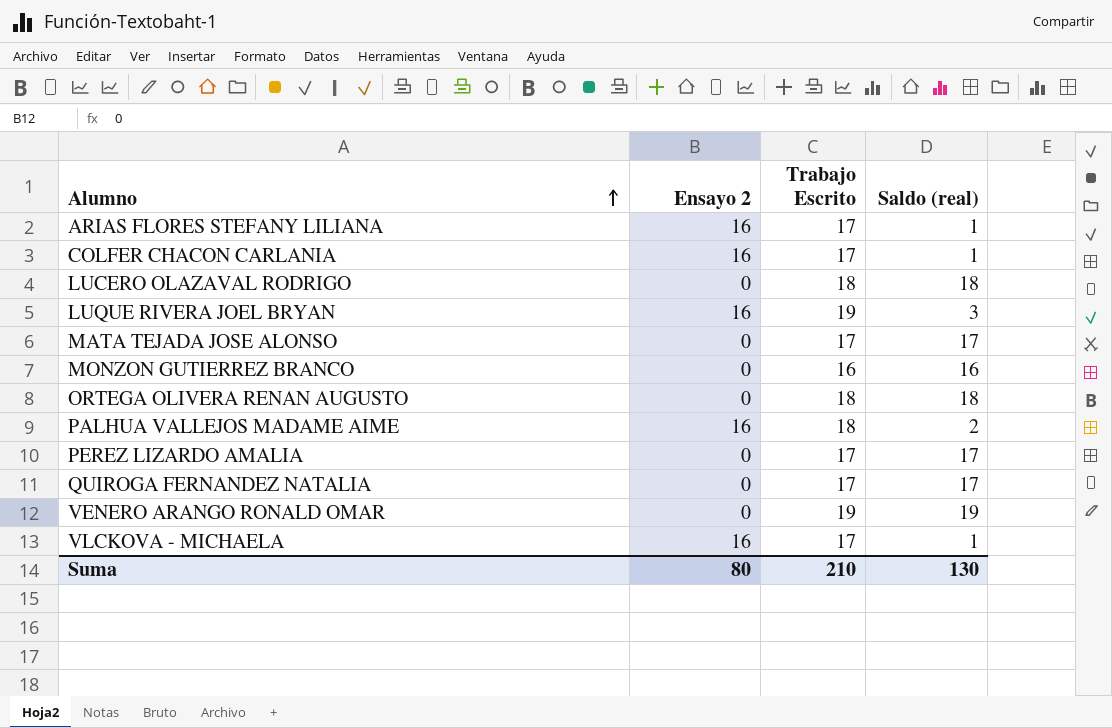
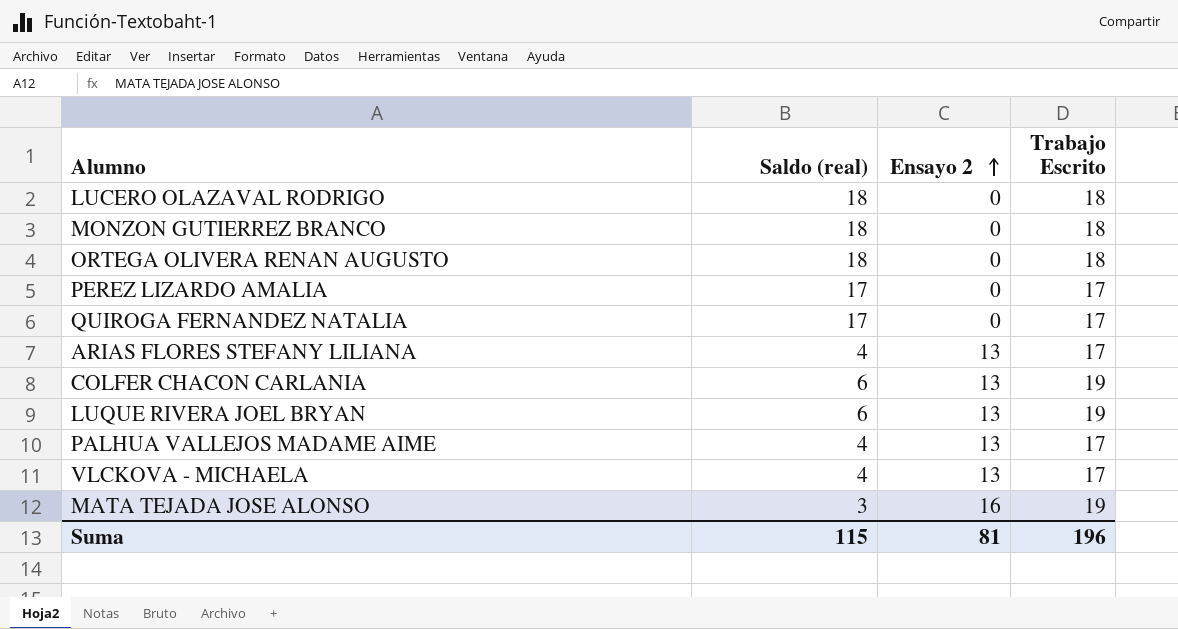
row order: Alumno ascending -> Ensayo 2 ascending
column Saldo (real) | position: 4 -> 2
row VENERO ARANGO RONALD OMAR: 0 | 19 | 19 -> none
MONZON GUTIERREZ BRANCO | Saldo (real): 16 -> 18
MONZON GUTIERREZ BRANCO | Trabajo Escrito: 16 -> 18
ARIAS FLORES STEFANY LILIANA | Saldo (real): 1 -> 4
ARIAS FLORES STEFANY LILIANA | Ensayo 2: 16 -> 13
COLFER CHACON CARLANIA | Saldo (real): 1 -> 6
COLFER CHACON CARLANIA | Ensayo 2: 16 -> 13
COLFER CHACON CARLANIA | Trabajo Escrito: 17 -> 19
LUQUE RIVERA JOEL BRYAN | Saldo (real): 3 -> 6
LUQUE RIVERA JOEL BRYAN | Ensayo 2: 16 -> 13
PALHUA VALLEJOS MADAME AIME | Saldo (real): 2 -> 4
PALHUA VALLEJOS MADAME AIME | Ensayo 2: 16 -> 13
PALHUA VALLEJOS MADAME AIME | Trabajo Escrito: 18 -> 17
VLCKOVA - MICHAELA | Saldo (real): 1 -> 4
VLCKOVA - MICHAELA | Ensayo 2: 16 -> 13
MATA TEJADA JOSE ALONSO | Saldo (real): 17 -> 3
MATA TEJADA JOSE ALONSO | Ensayo 2: 0 -> 16
MATA TEJADA JOSE ALONSO | Trabajo Escrito: 17 -> 19
Suma | Saldo (real): 130 -> 115
Suma | Ensayo 2: 80 -> 81
Suma | Trabajo Escrito: 210 -> 196

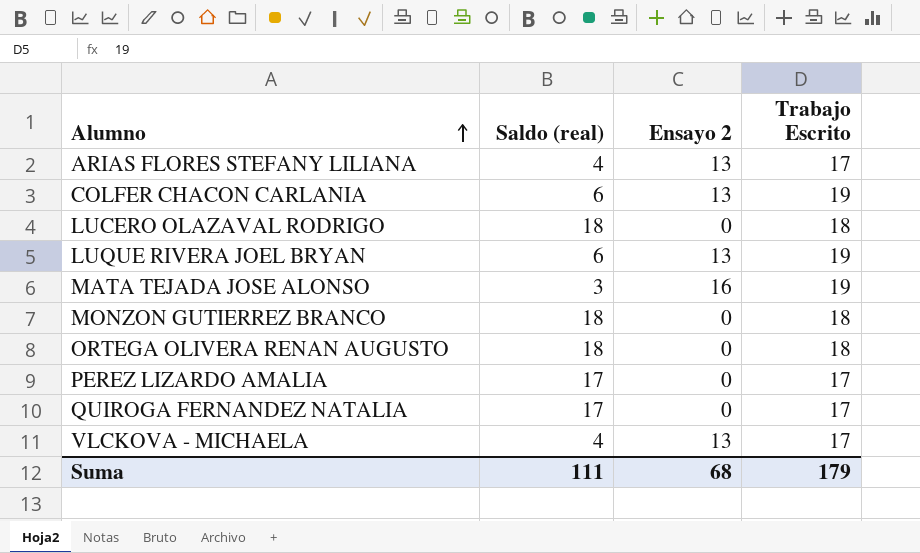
row order: Ensayo 2 ascending -> Alumno ascending
row PALHUA VALLEJOS MADAME AIME: 4 | 13 | 17 -> none
Suma | Saldo (real): 115 -> 111
Suma | Ensayo 2: 81 -> 68
Suma | Trabajo Escrito: 196 -> 179

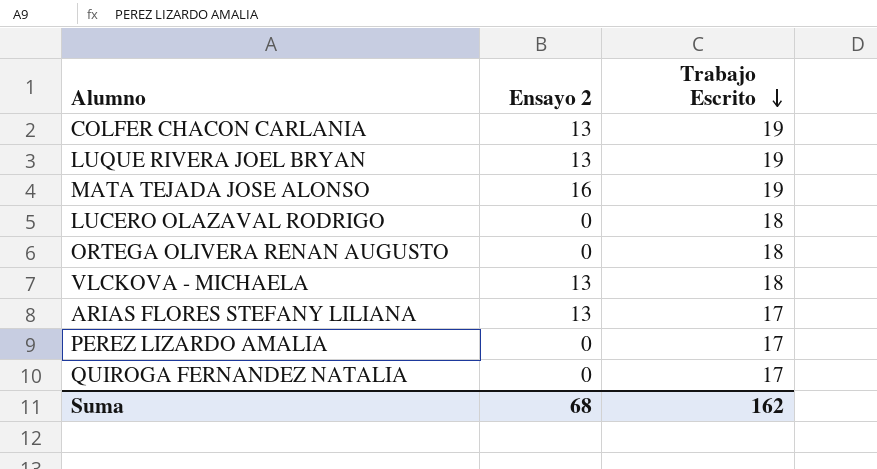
row order: Alumno ascending -> Trabajo Escrito descending
column Saldo (real) | formula: [Trabajo Escrito] - [Ensayo 2] -> none
row MONZON GUTIERREZ BRANCO: 18 | 0 | 18 -> none
VLCKOVA - MICHAELA | Trabajo Escrito: 17 -> 18
Suma | Trabajo Escrito: 179 -> 162

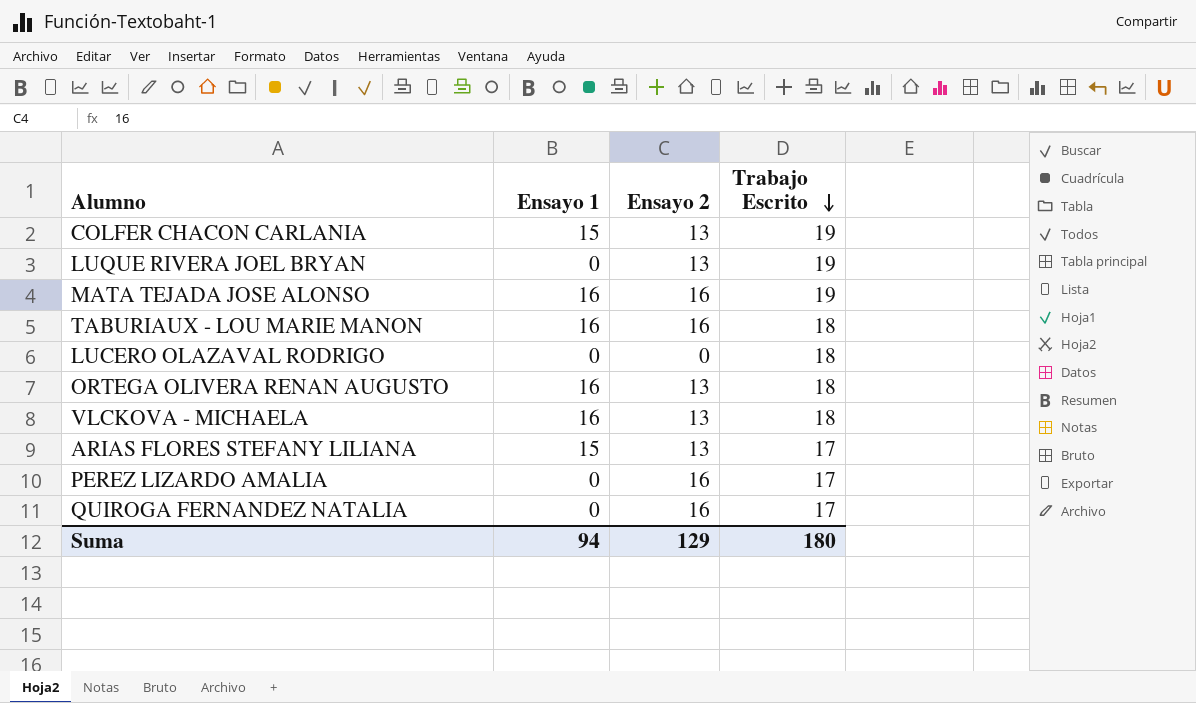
column Ensayo 1 | position: none -> 2
row TABURIAUX - LOU MARIE MANON: none -> 16 | 16 | 18
ORTEGA OLIVERA RENAN AUGUSTO | Ensayo 2: 0 -> 13
PEREZ LIZARDO AMALIA | Ensayo 2: 0 -> 16
QUIROGA FERNANDEZ NATALIA | Ensayo 2: 0 -> 16
Suma | Ensayo 2: 68 -> 129
Suma | Trabajo Escrito: 162 -> 180

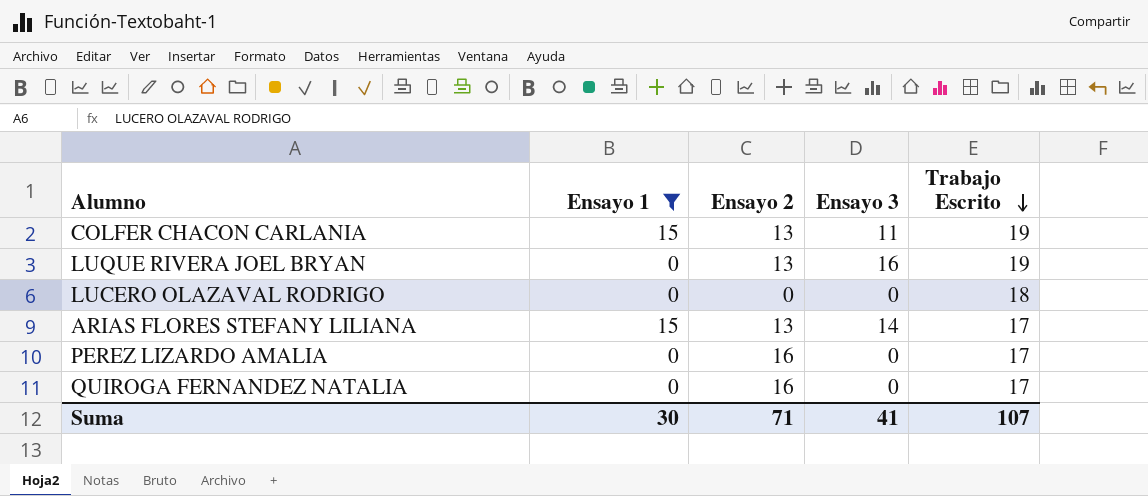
filter: none -> Ensayo 1 != 16
column Ensayo 3 | position: none -> 4
Suma | Ensayo 1: 94 -> 30
Suma | Ensayo 2: 129 -> 71
Suma | Trabajo Escrito: 180 -> 107

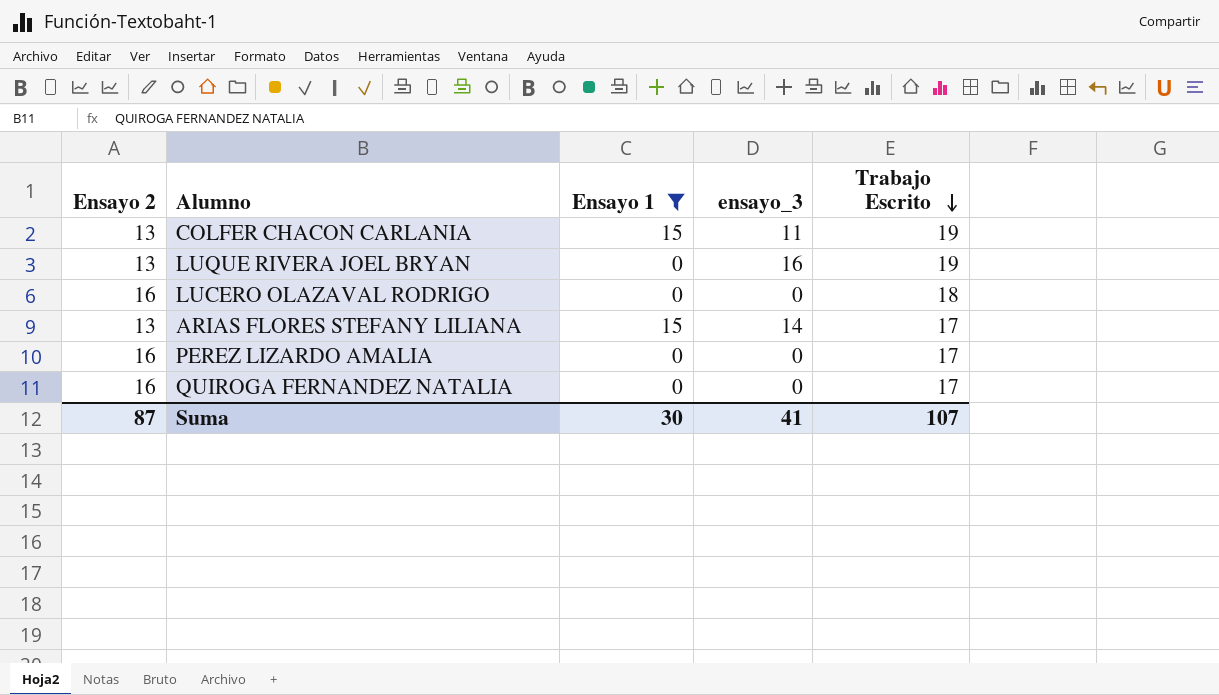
column Ensayo 2 | position: 3 -> 1
column name: Ensayo 3 -> ensayo_3
LUCERO OLAZAVAL RODRIGO | Ensayo 2: 0 -> 16
Suma | Ensayo 2: 71 -> 87

